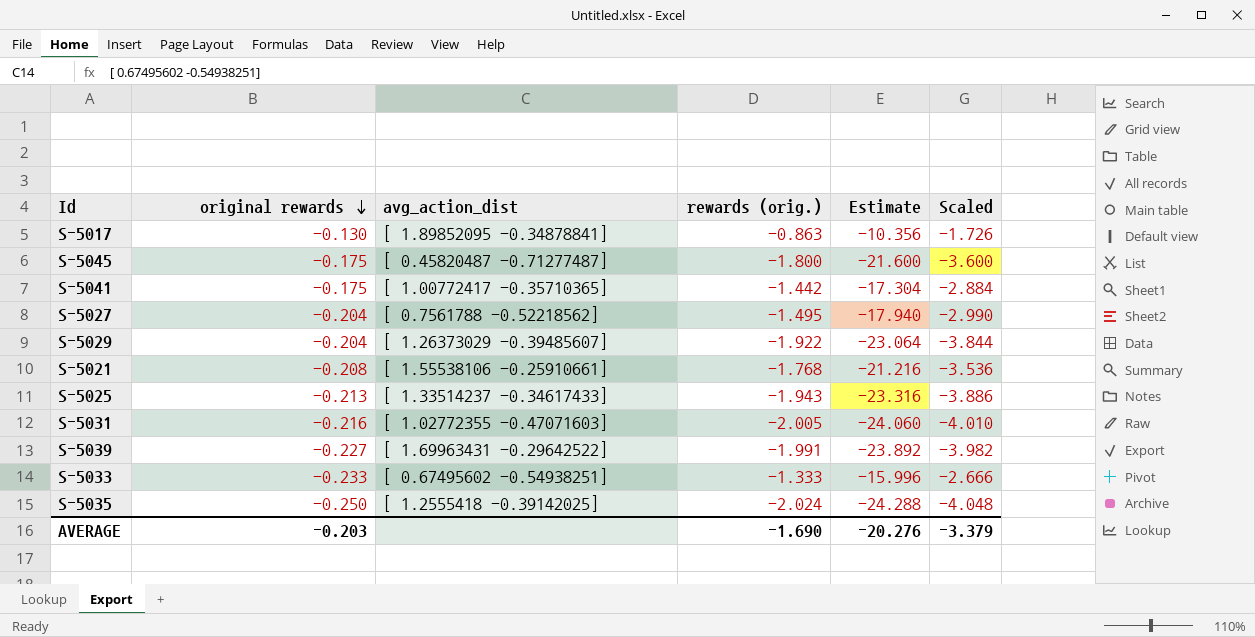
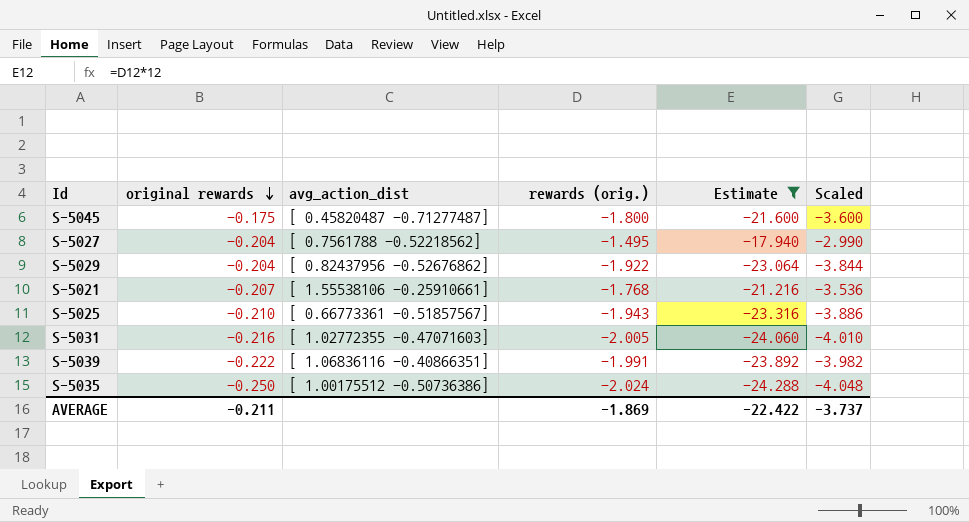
filter: none -> Estimate <= -17.940
S-5029 | avg_action_dist: [ 1.26373029 -0.39485607] -> [ 0.82437956 -0.52676862]
S-5021 | original rewards: -0.208 -> -0.207
S-5025 | original rewards: -0.213 -> -0.210
S-5025 | avg_action_dist: [ 1.33514237 -0.34617433] -> [ 0.66773361 -0.51857567]
S-5039 | original rewards: -0.227 -> -0.222
S-5039 | avg_action_dist: [ 1.69963431 -0.29642522] -> [ 1.06836116 -0.40866351]
S-5035 | avg_action_dist: [ 1.2555418 -0.39142025] -> [ 1.00175512 -0.50736386]
AVERAGE | original rewards: -0.203 -> -0.211
AVERAGE | rewards (orig.): -1.690 -> -1.869
AVERAGE | Estimate: -20.276 -> -22.422
AVERAGE | Scaled: -3.379 -> -3.737

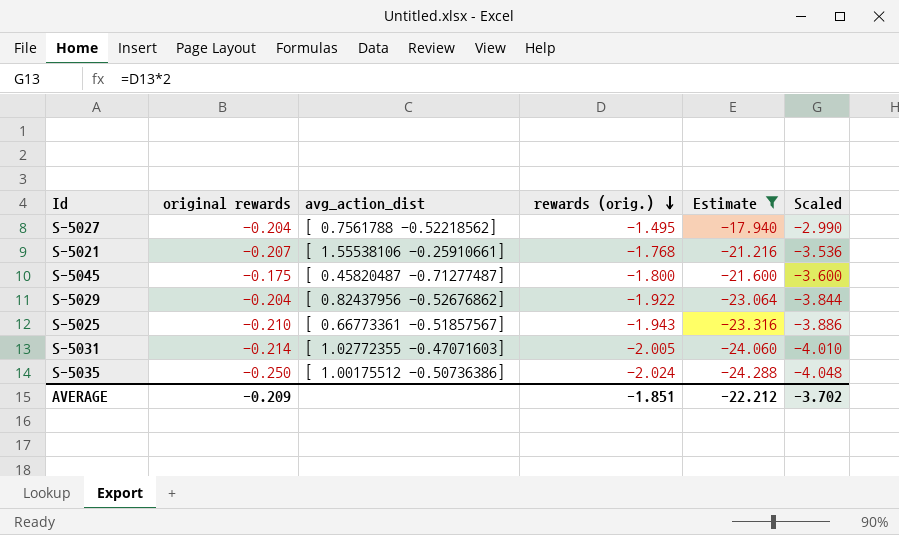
row order: original rewards descending -> rewards (orig.) descending
row S-5039: -0.222 | [ 1.06836116 -0.40866351] | -1.991 | -23.892 | -3.982 -> none
S-5031 | original rewards: -0.216 -> -0.214
AVERAGE | original rewards: -0.211 -> -0.209
AVERAGE | rewards (orig.): -1.869 -> -1.851
AVERAGE | Estimate: -22.422 -> -22.212
AVERAGE | Scaled: -3.737 -> -3.702

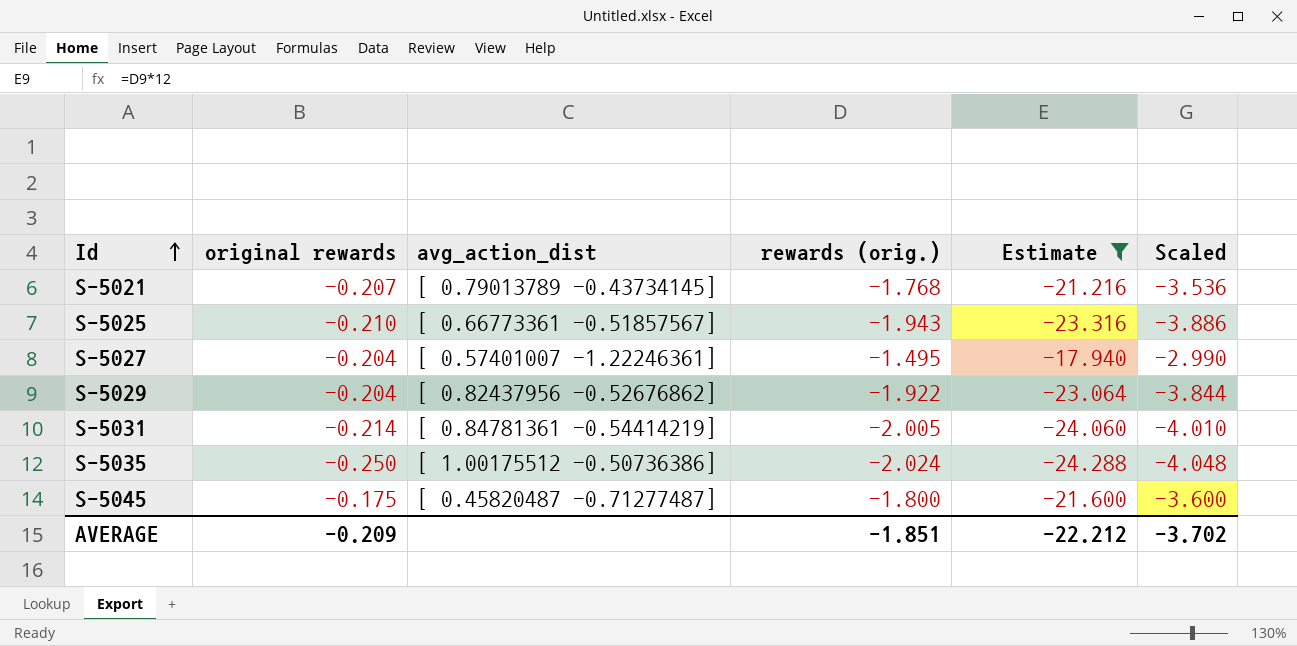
row order: rewards (orig.) descending -> Id ascending
S-5021 | avg_action_dist: [ 1.55538106 -0.25910661] -> [ 0.79013789 -0.43734145]
S-5027 | avg_action_dist: [ 0.7561788 -0.52218562] -> [ 0.57401007 -1.22246361]
S-5031 | avg_action_dist: [ 1.02772355 -0.47071603] -> [ 0.84781361 -0.54414219]

